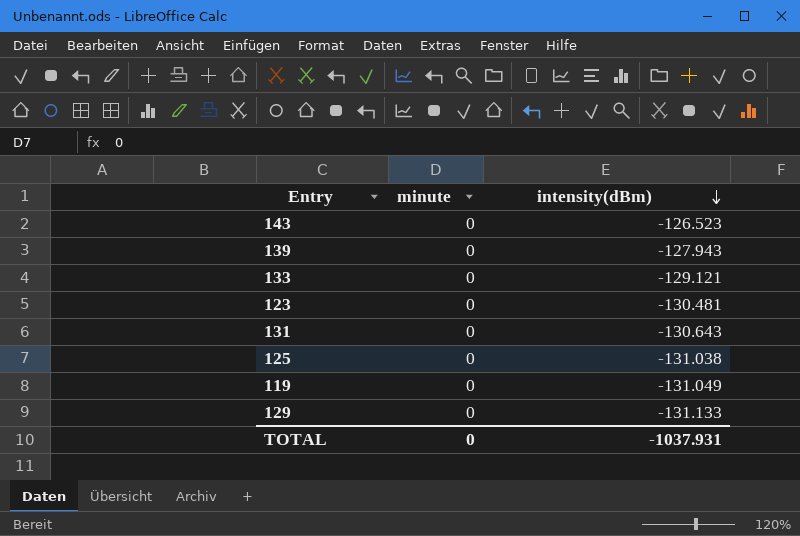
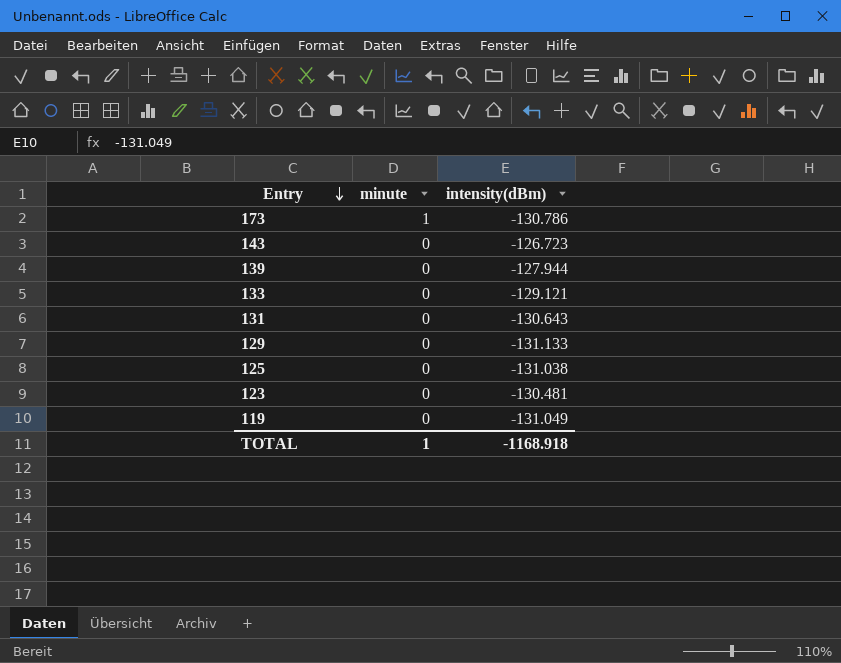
row order: intensity(dBm) descending -> Entry descending
row 173: none -> 1 | -130.786
143 | intensity(dBm): -126.523 -> -126.723
139 | intensity(dBm): -127.943 -> -127.944
TOTAL | minute: 0 -> 1
TOTAL | intensity(dBm): -1037.931 -> -1168.918

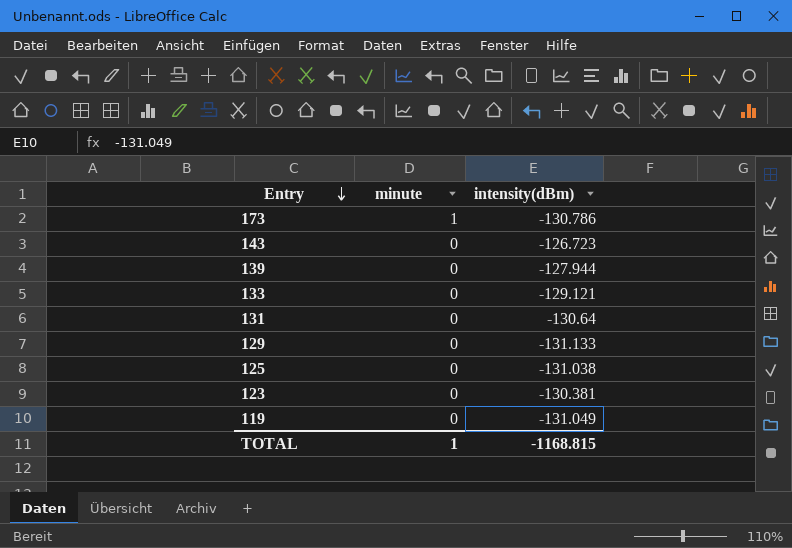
131 | intensity(dBm): -130.643 -> -130.64
123 | intensity(dBm): -130.481 -> -130.381
TOTAL | intensity(dBm): -1168.918 -> -1168.815

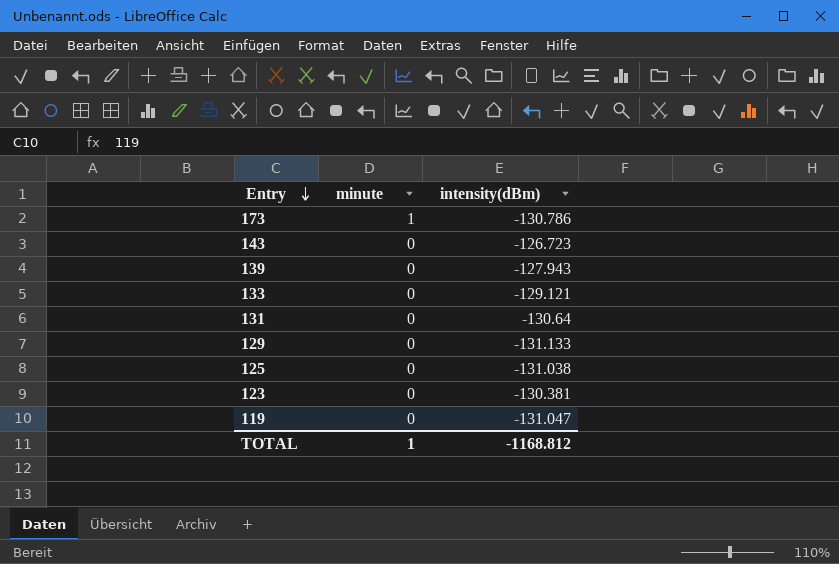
139 | intensity(dBm): -127.944 -> -127.943
119 | intensity(dBm): -131.049 -> -131.047
TOTAL | intensity(dBm): -1168.815 -> -1168.812

